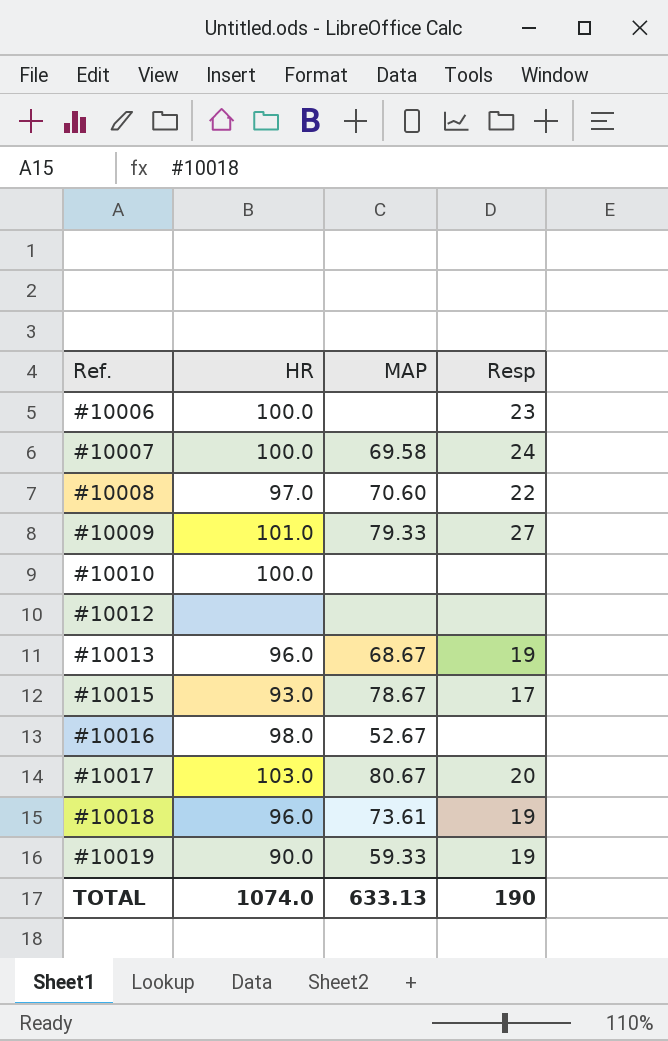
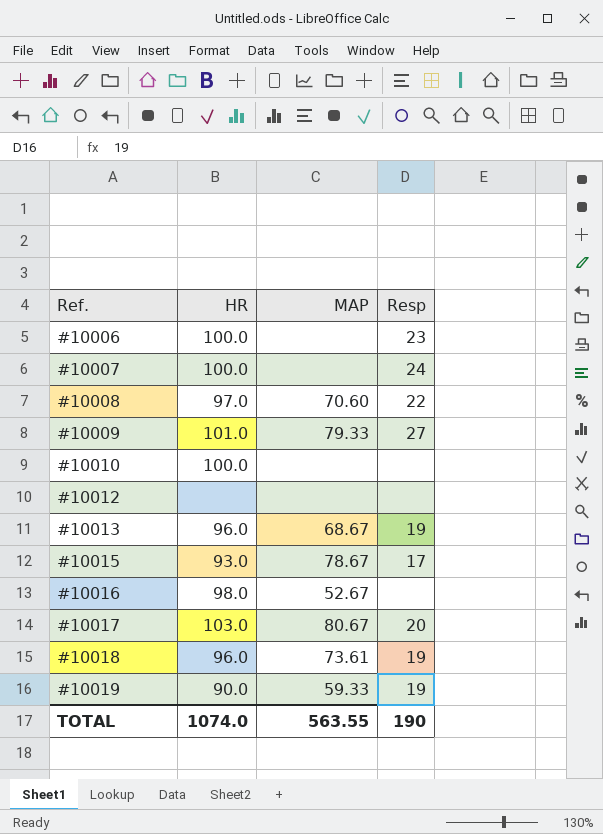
#10007 | MAP: 69.58 -> none
TOTAL | MAP: 633.13 -> 563.55

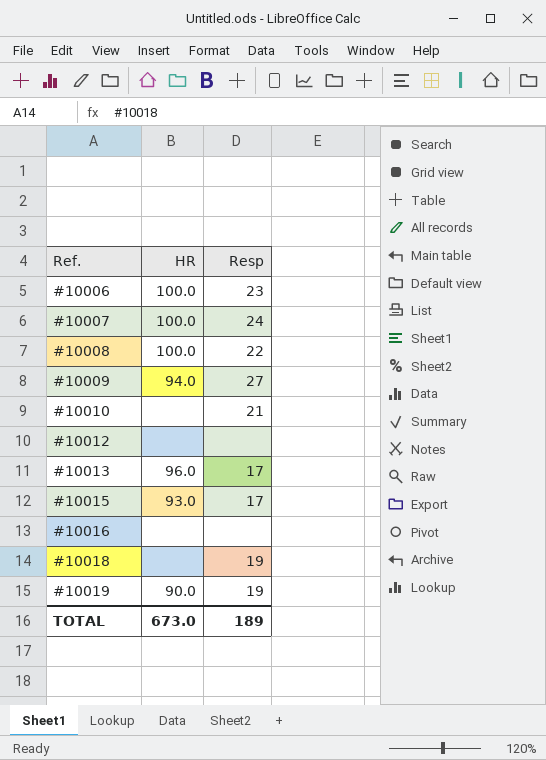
column MAP | position: 3 -> none
row #10017: 103.0 | 80.67 | 20 -> none
#10008 | HR: 97.0 -> 100.0
#10009 | HR: 101.0 -> 94.0
#10010 | HR: 100.0 -> none
#10010 | Resp: none -> 21
#10013 | Resp: 19 -> 17
#10016 | HR: 98.0 -> none
#10018 | HR: 96.0 -> none
TOTAL | HR: 1074.0 -> 673.0
TOTAL | Resp: 190 -> 189

